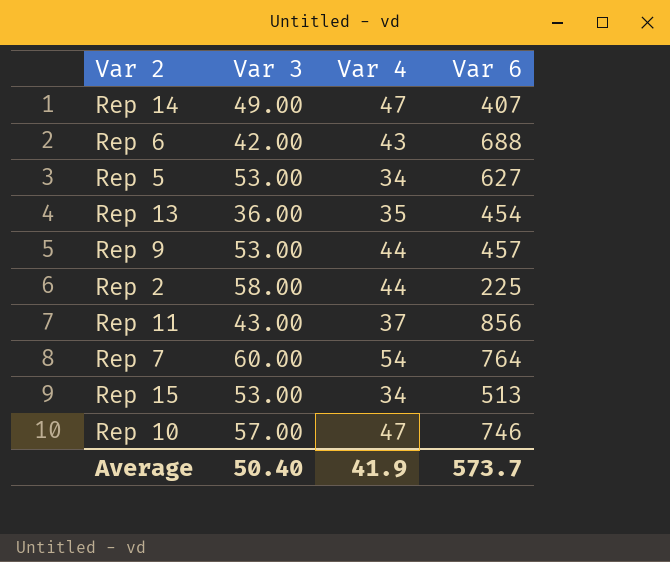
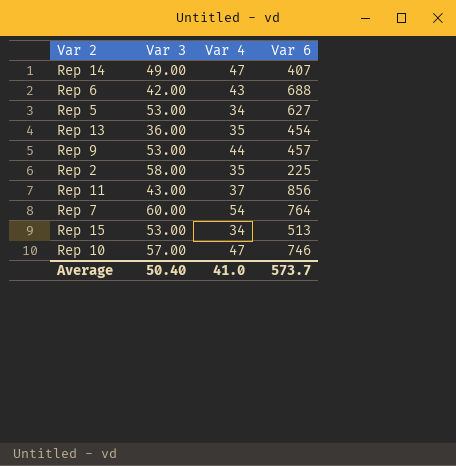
Rep 2 | Var 4: 44 -> 35
Average | Var 4: 41.9 -> 41.0

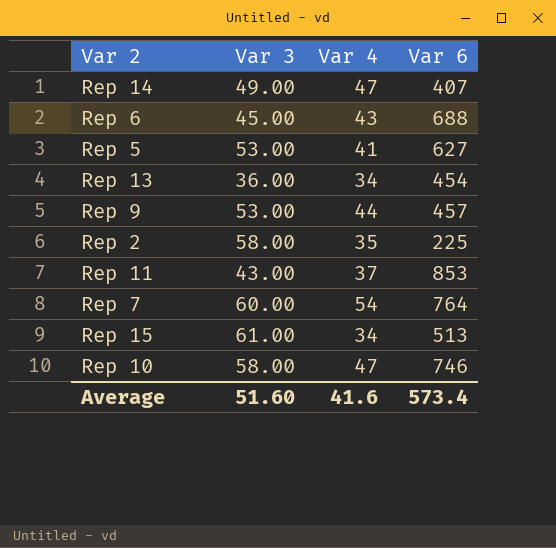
Rep 6 | Var 3: 42.00 -> 45.00
Rep 5 | Var 4: 34 -> 41
Rep 13 | Var 4: 35 -> 34
Rep 11 | Var 6: 856 -> 853
Rep 15 | Var 3: 53.00 -> 61.00
Rep 10 | Var 3: 57.00 -> 58.00
Average | Var 3: 50.40 -> 51.60
Average | Var 4: 41.0 -> 41.6
Average | Var 6: 573.7 -> 573.4

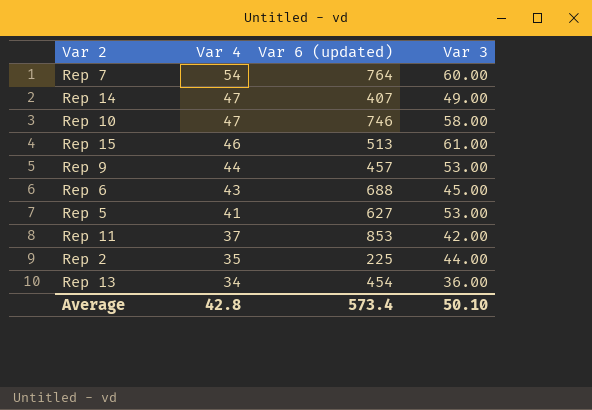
row order: none -> Var 4 descending
column name: Var 6 -> Var 6 (updated)
column Var 3 | position: 2 -> 4
Rep 15 | Var 4: 34 -> 46
Rep 11 | Var 3: 43.00 -> 42.00
Rep 2 | Var 3: 58.00 -> 44.00
Average | Var 4: 41.6 -> 42.8
Average | Var 3: 51.60 -> 50.10

